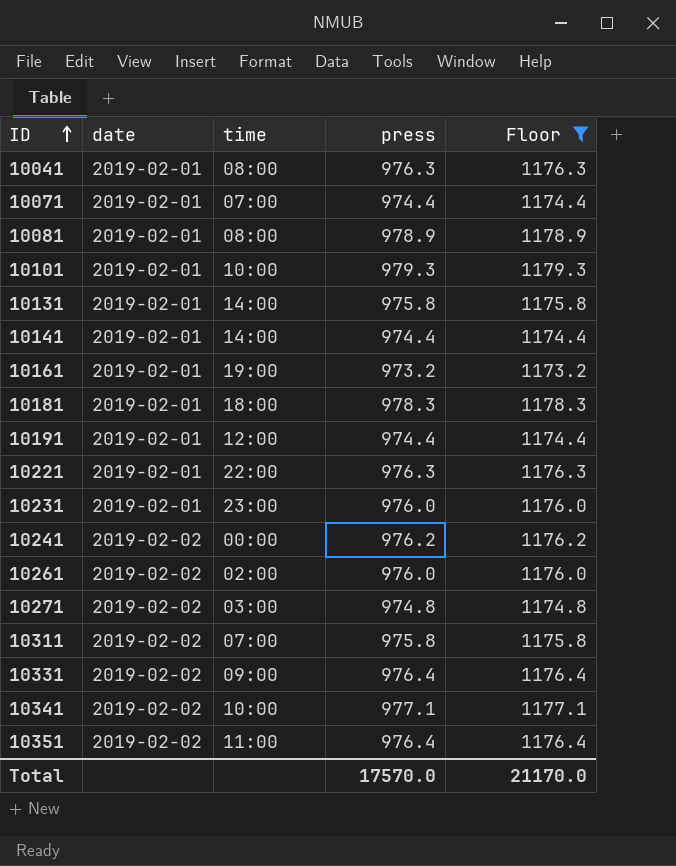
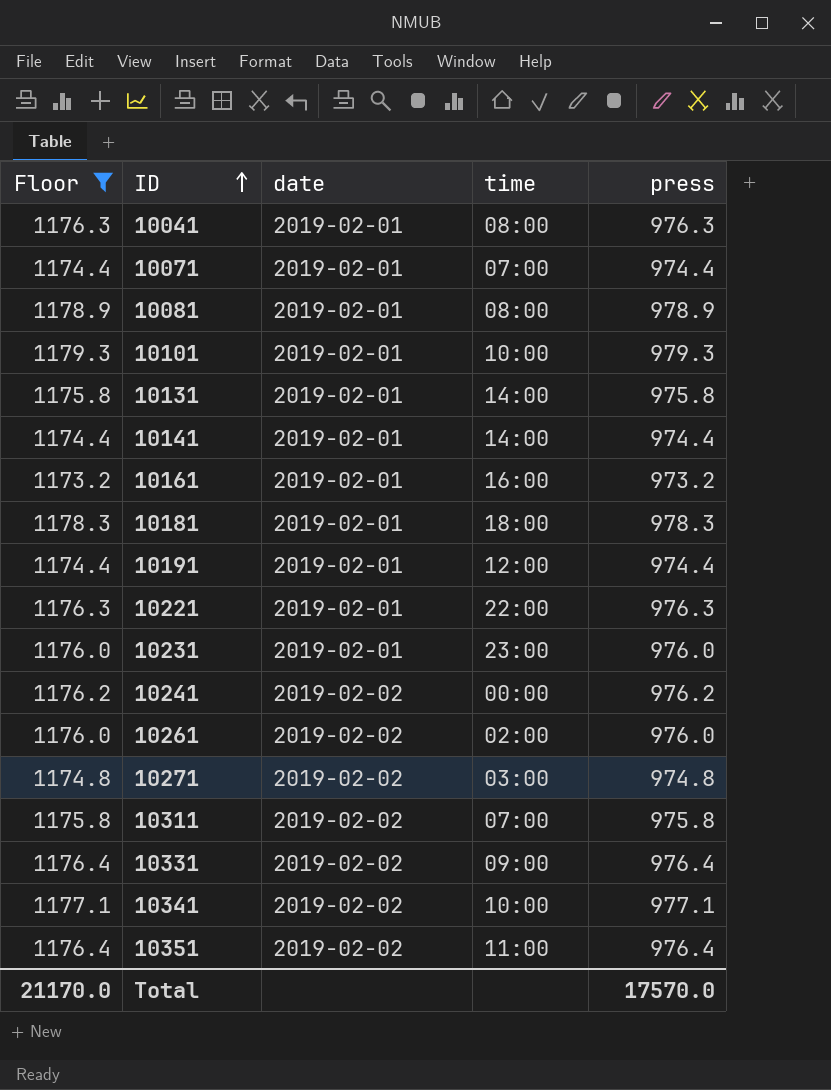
column Floor | position: 5 -> 1
10161 | time: 19:00 -> 16:00

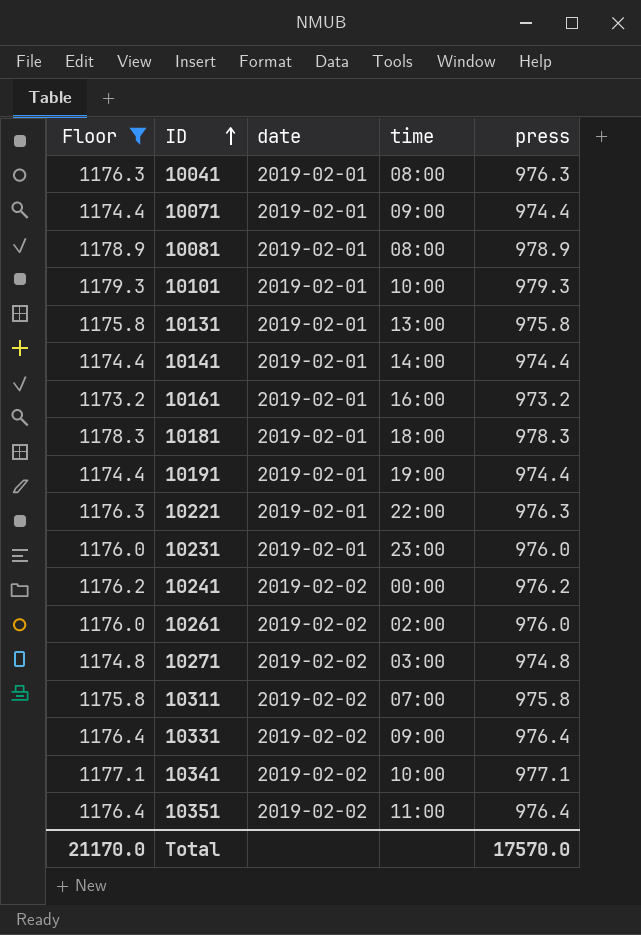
10071 | time: 07:00 -> 09:00
10131 | time: 14:00 -> 13:00
10191 | time: 12:00 -> 19:00

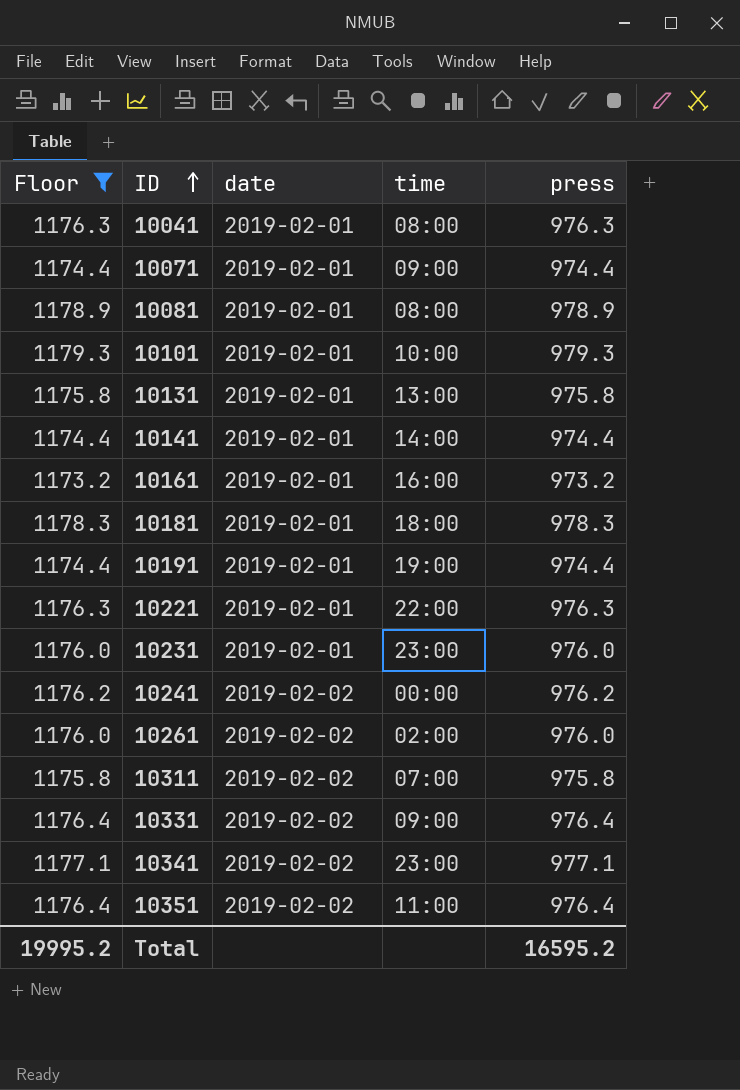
row 10271: 1174.8 | 2019-02-02 | 03:00 | 974.8 -> none
10341 | time: 10:00 -> 23:00
Total | Floor: 21170.0 -> 19995.2
Total | press: 17570.0 -> 16595.2

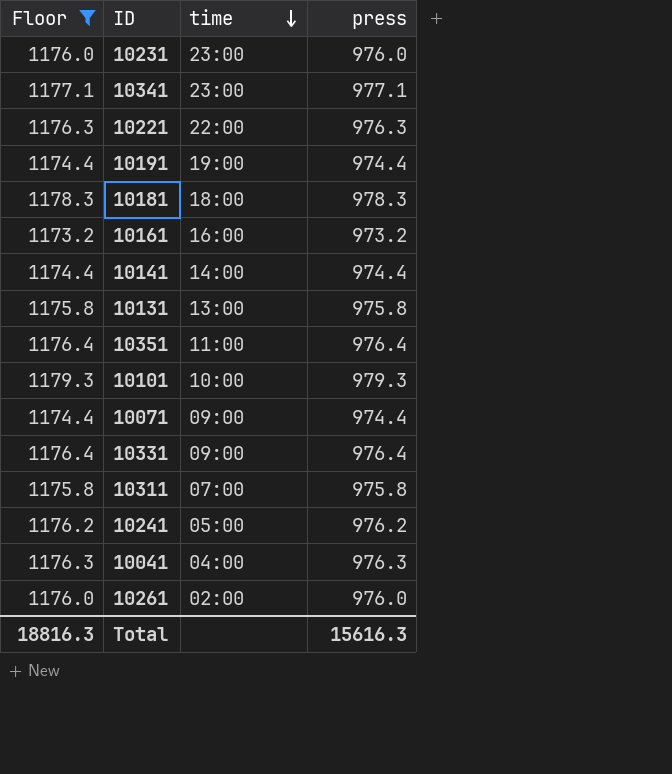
row order: ID ascending -> time descending
column date | position: 3 -> none
row 10081: 1178.9 | 2019-02-01 | 08:00 | 978.9 -> none
10241 | time: 00:00 -> 05:00
10041 | time: 08:00 -> 04:00
Total | Floor: 19995.2 -> 18816.3
Total | press: 16595.2 -> 15616.3

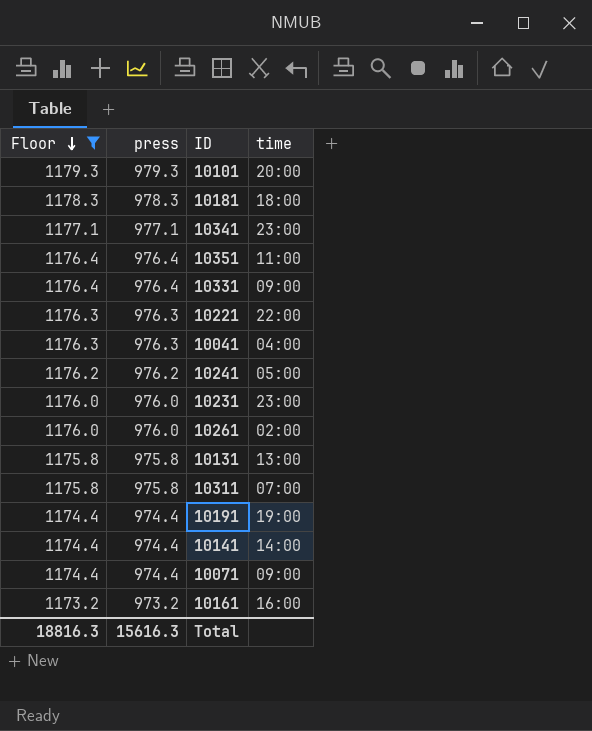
row order: time descending -> Floor descending
column press | position: 4 -> 2
10101 | time: 10:00 -> 20:00

